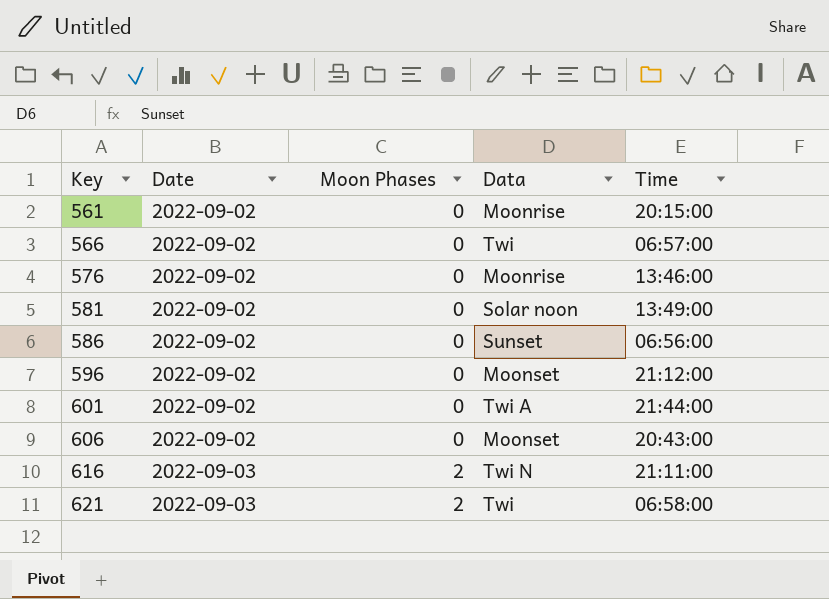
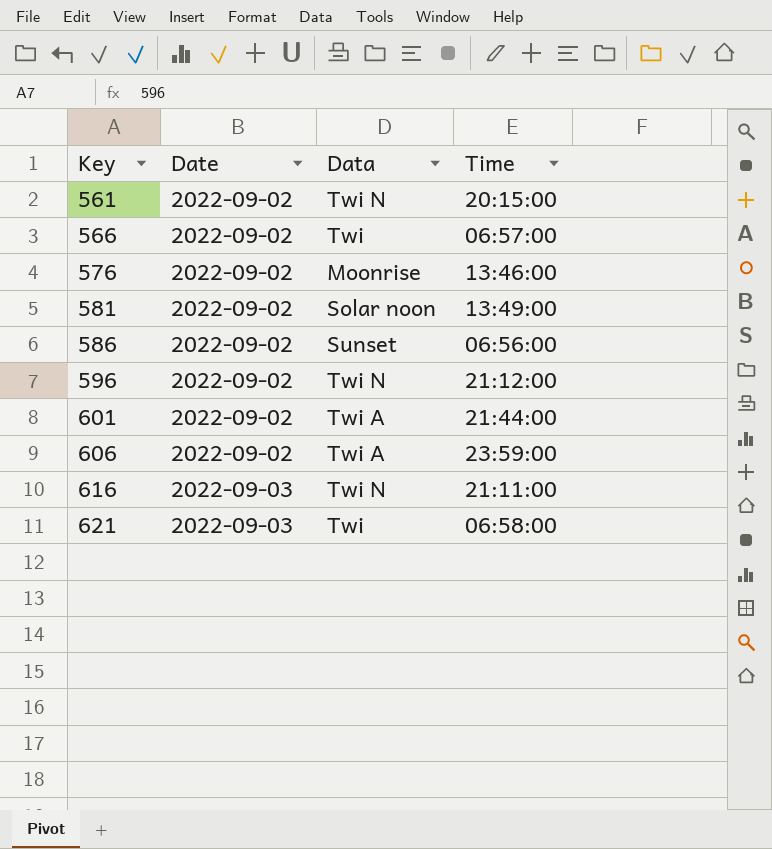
column Moon Phases | position: 3 -> none
561 | Data: Moonrise -> Twi N
596 | Data: Moonset -> Twi N
606 | Data: Moonset -> Twi A
606 | Time: 20:43:00 -> 23:59:00

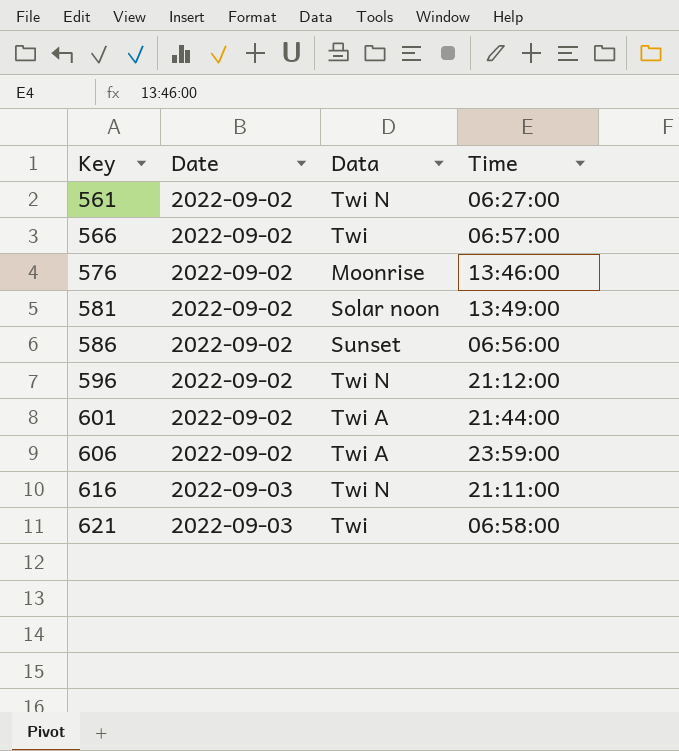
561 | Time: 20:15:00 -> 06:27:00

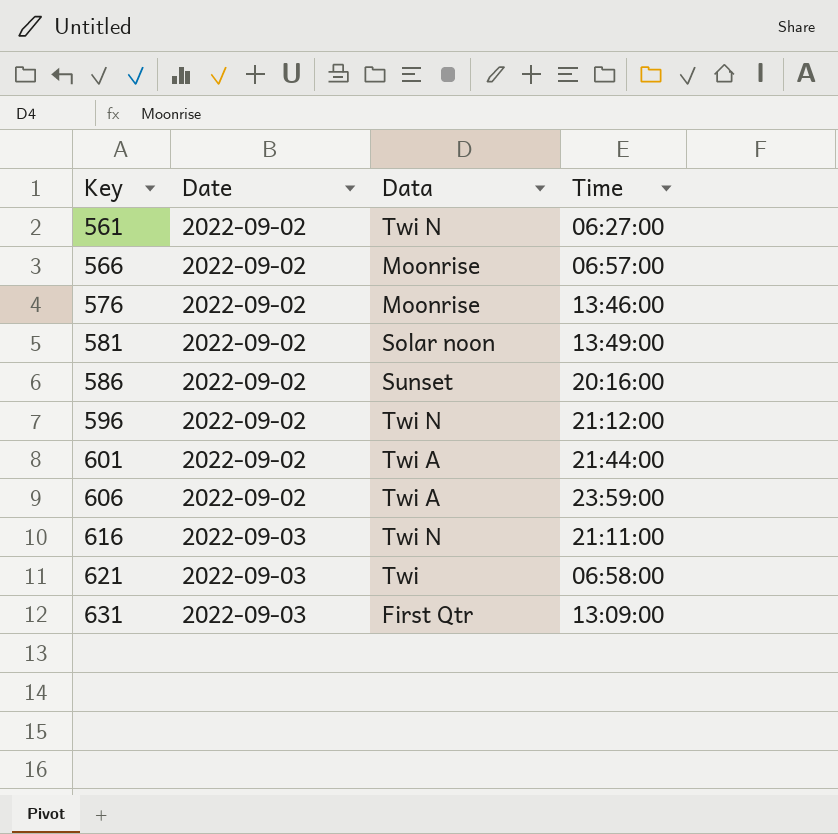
566 | Data: Twi -> Moonrise
586 | Time: 06:56:00 -> 20:16:00
row 631: none -> 2022-09-03 | First Qtr | 13:09:00

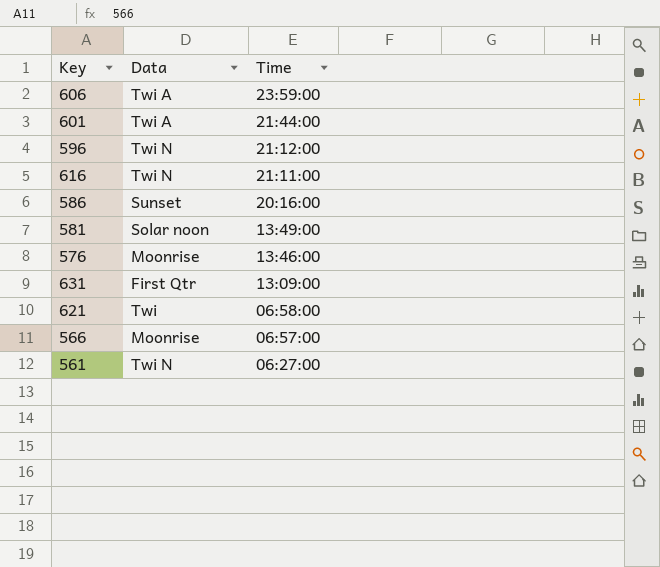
row order: Key ascending -> Time descending
column Date | position: 2 -> none

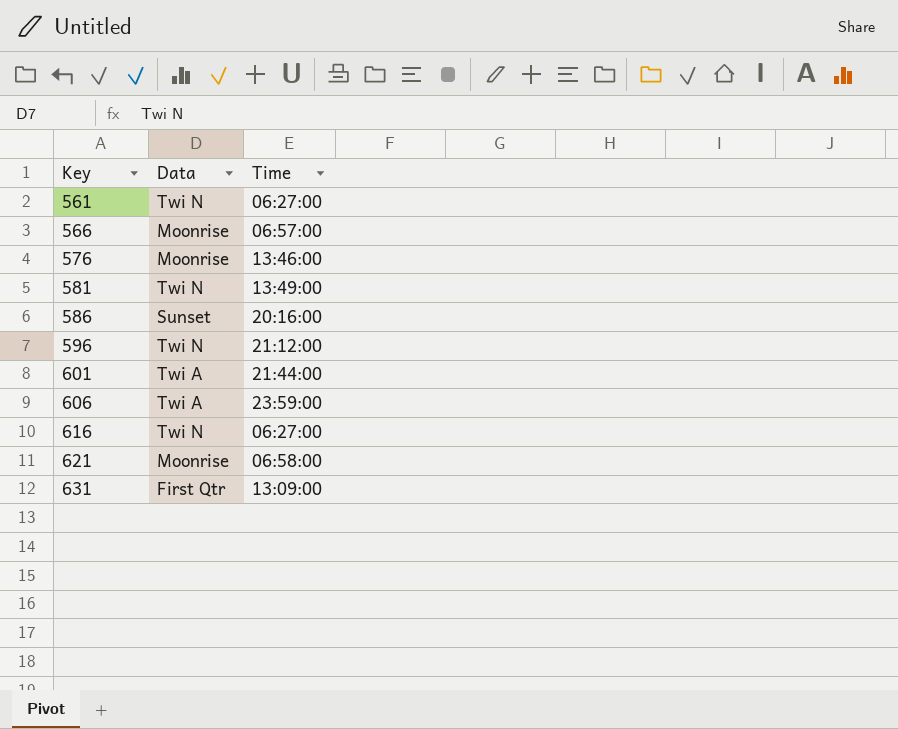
row order: Time descending -> Key ascending
581 | Data: Solar noon -> Twi N
616 | Time: 21:11:00 -> 06:27:00
621 | Data: Twi -> Moonrise

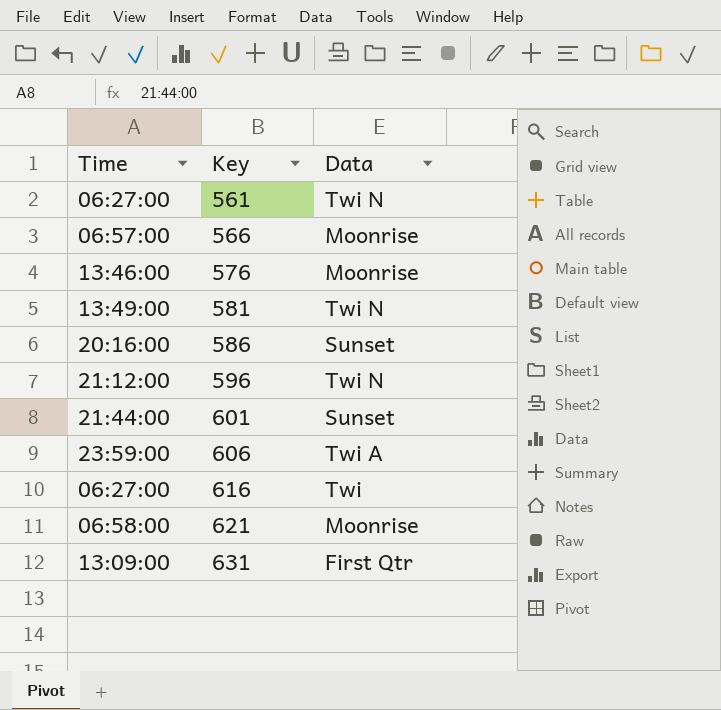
column Time | position: 3 -> 1
601 | Data: Twi A -> Sunset
616 | Data: Twi N -> Twi

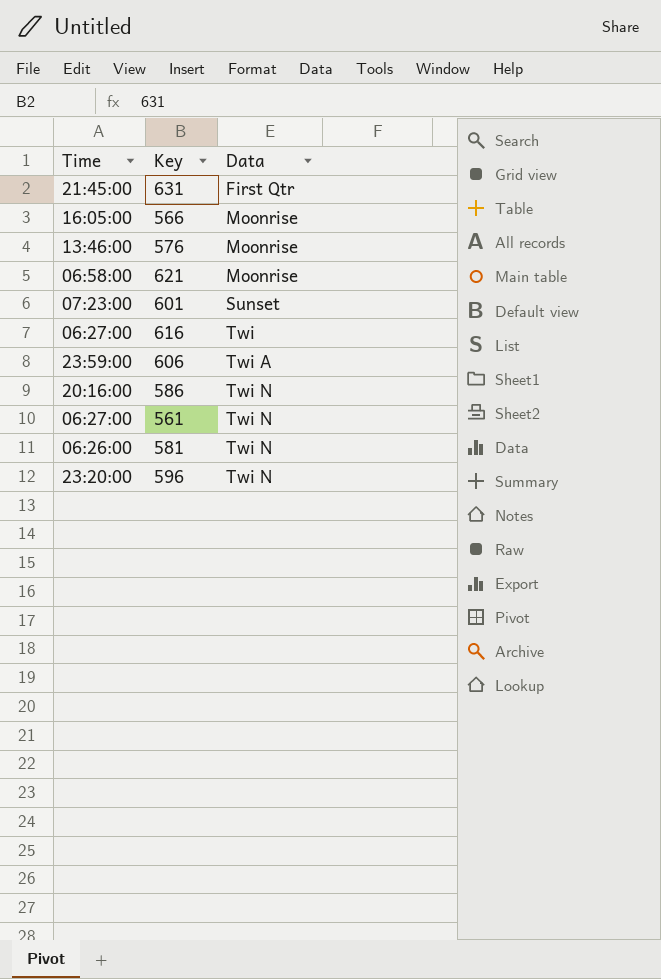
row order: Key ascending -> Data ascending
631 | Time: 13:09:00 -> 21:45:00
566 | Time: 06:57:00 -> 16:05:00
601 | Time: 21:44:00 -> 07:23:00
586 | Data: Sunset -> Twi N
581 | Time: 13:49:00 -> 06:26:00
596 | Time: 21:12:00 -> 23:20:00

